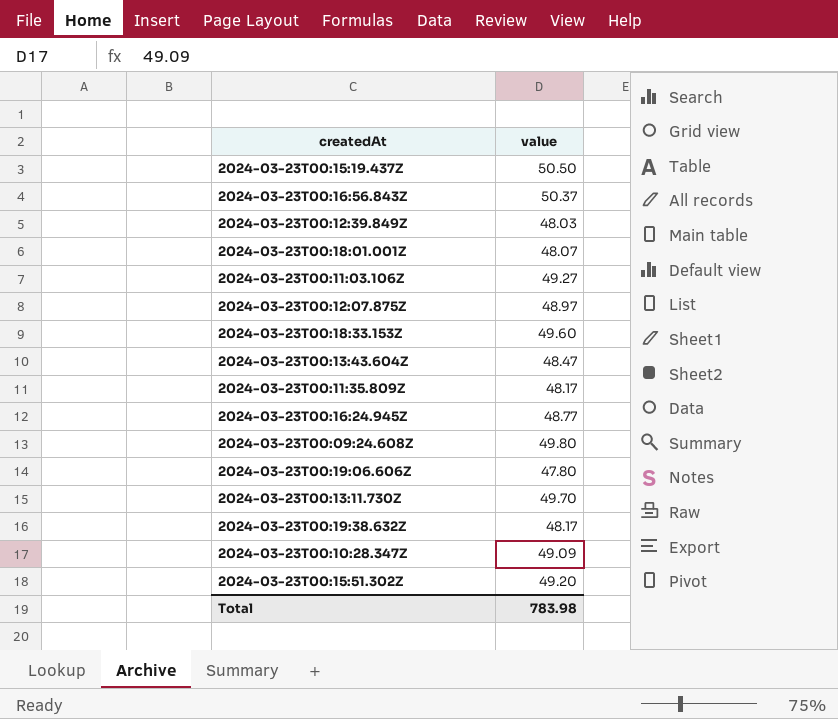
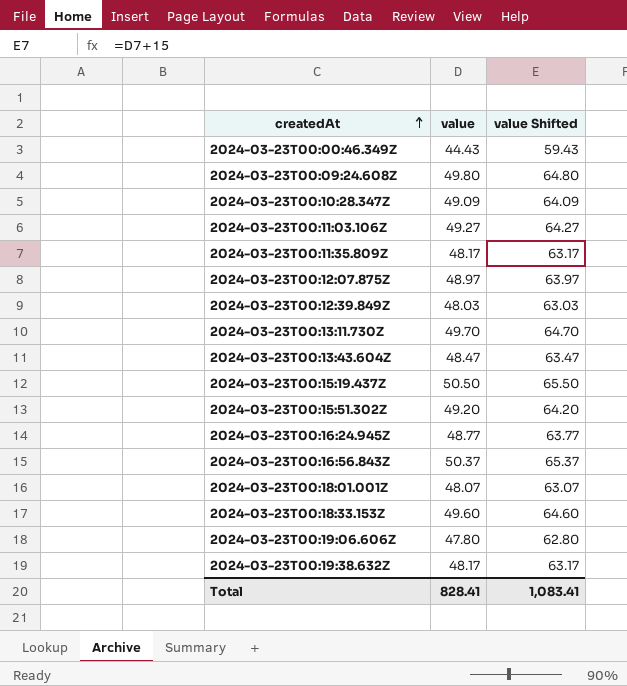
row order: none -> createdAt ascending
column value Shifted | formula: none -> [value] + 15
row 2024-03-23T00:00:46.349Z: none -> 44.43 | 59.43
Total | value: 783.98 -> 828.41

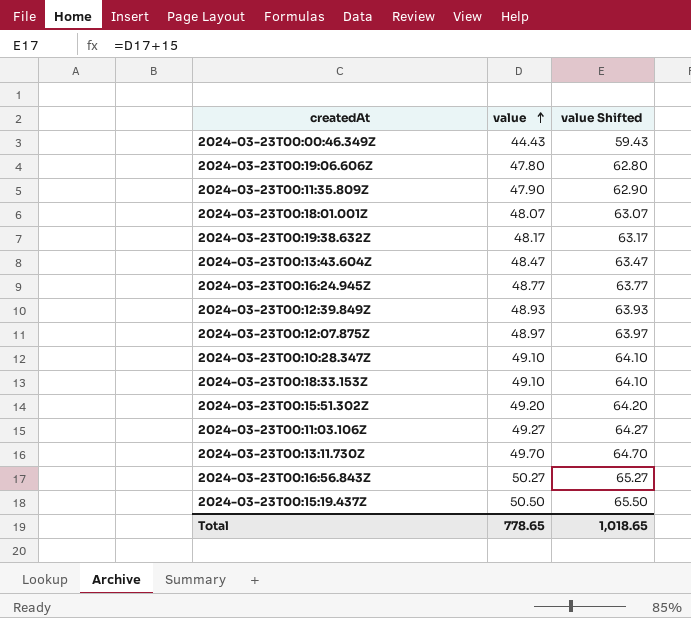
row order: createdAt ascending -> value ascending
row 2024-03-23T00:09:24.608Z: 49.80 | 64.80 -> none
2024-03-23T00:11:35.809Z | value: 48.17 -> 47.90
2024-03-23T00:11:35.809Z | value Shifted: 63.17 -> 62.90
2024-03-23T00:12:39.849Z | value: 48.03 -> 48.93
2024-03-23T00:12:39.849Z | value Shifted: 63.03 -> 63.93
2024-03-23T00:10:28.347Z | value: 49.09 -> 49.10
2024-03-23T00:10:28.347Z | value Shifted: 64.09 -> 64.10
2024-03-23T00:18:33.153Z | value: 49.60 -> 49.10
2024-03-23T00:18:33.153Z | value Shifted: 64.60 -> 64.10
2024-03-23T00:16:56.843Z | value: 50.37 -> 50.27
2024-03-23T00:16:56.843Z | value Shifted: 65.37 -> 65.27
Total | value: 828.41 -> 778.65
Total | value Shifted: 1,083.41 -> 1,018.65

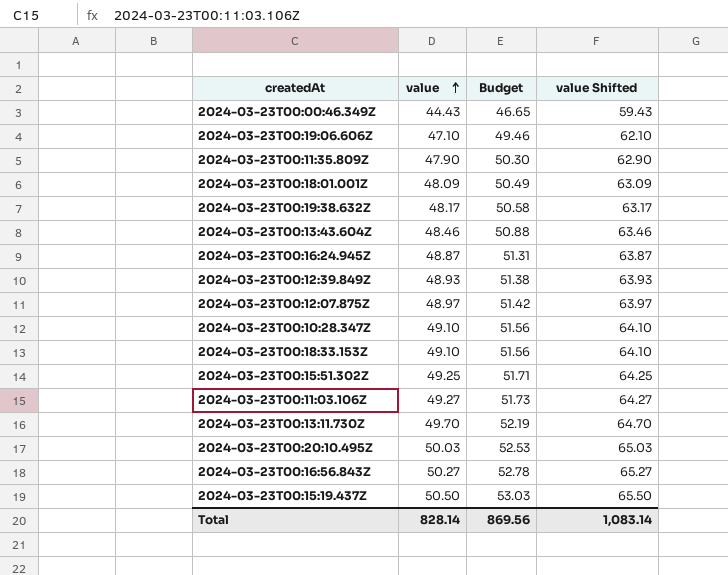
column Budget | formula: none -> [value] * 1.05
2024-03-23T00:19:06.606Z | value: 47.80 -> 47.10
2024-03-23T00:19:06.606Z | value Shifted: 62.80 -> 62.10
2024-03-23T00:18:01.001Z | value: 48.07 -> 48.09
2024-03-23T00:18:01.001Z | value Shifted: 63.07 -> 63.09
2024-03-23T00:13:43.604Z | value: 48.47 -> 48.46
2024-03-23T00:13:43.604Z | value Shifted: 63.47 -> 63.46
2024-03-23T00:16:24.945Z | value: 48.77 -> 48.87
2024-03-23T00:16:24.945Z | value Shifted: 63.77 -> 63.87
2024-03-23T00:15:51.302Z | value: 49.20 -> 49.25
2024-03-23T00:15:51.302Z | value Shifted: 64.20 -> 64.25
row 2024-03-23T00:20:10.495Z: none -> 50.03 | 52.53 | 65.03
Total | value: 778.65 -> 828.14
Total | value Shifted: 1,018.65 -> 1,083.14

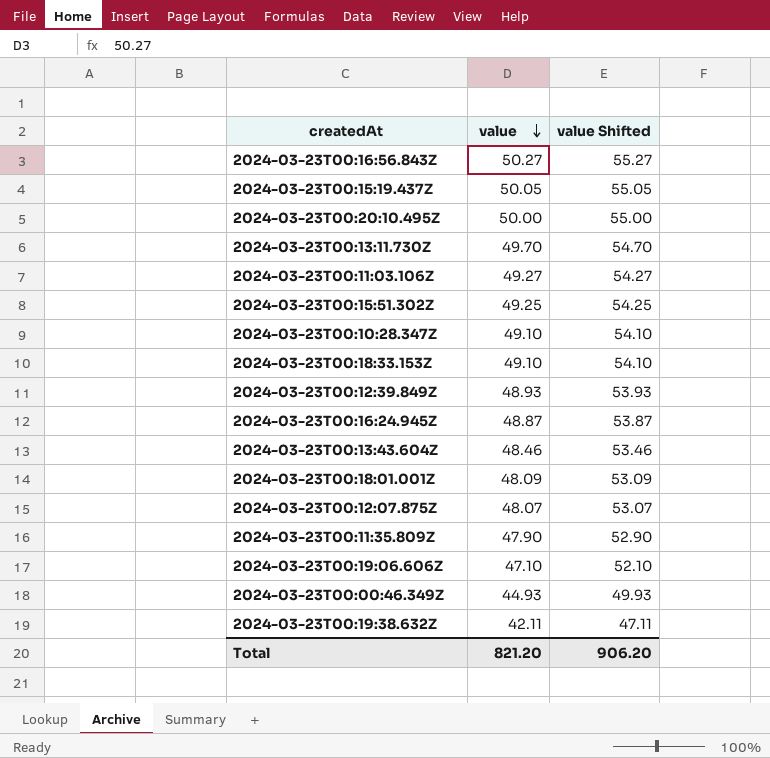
row order: value ascending -> value descending
column Budget | formula: [value] * 1.05 -> none
column value Shifted | formula: [value] + 15 -> [value] + 5
2024-03-23T00:15:19.437Z | value: 50.50 -> 50.05
2024-03-23T00:20:10.495Z | value: 50.03 -> 50.00
2024-03-23T00:12:07.875Z | value: 48.97 -> 48.07
2024-03-23T00:00:46.349Z | value: 44.43 -> 44.93
2024-03-23T00:19:38.632Z | value: 48.17 -> 42.11
Total | value: 828.14 -> 821.20
Total | value Shifted: 1,083.14 -> 906.20

